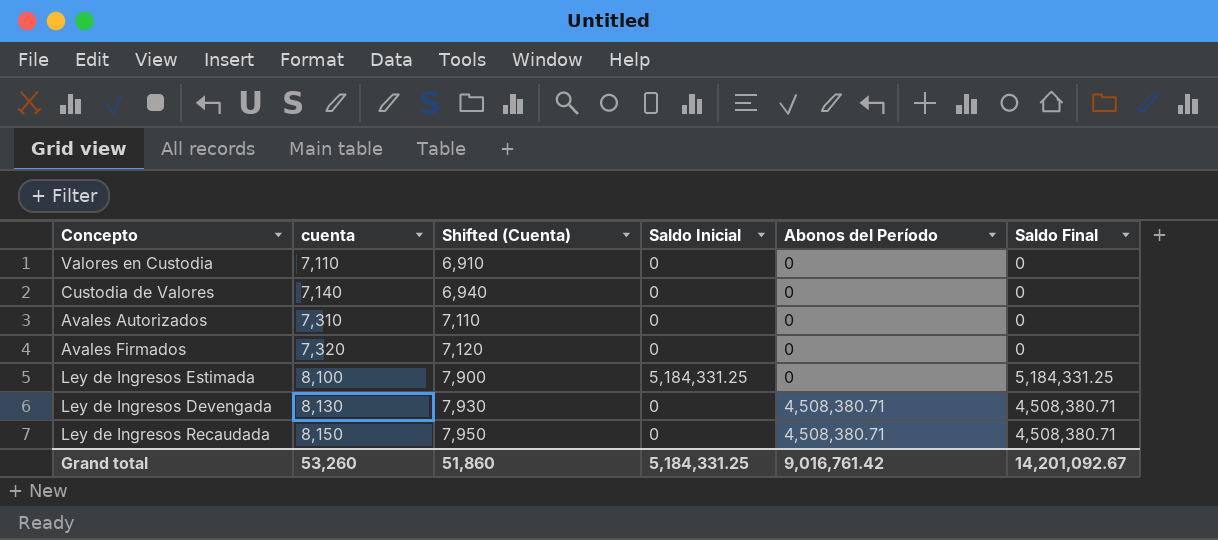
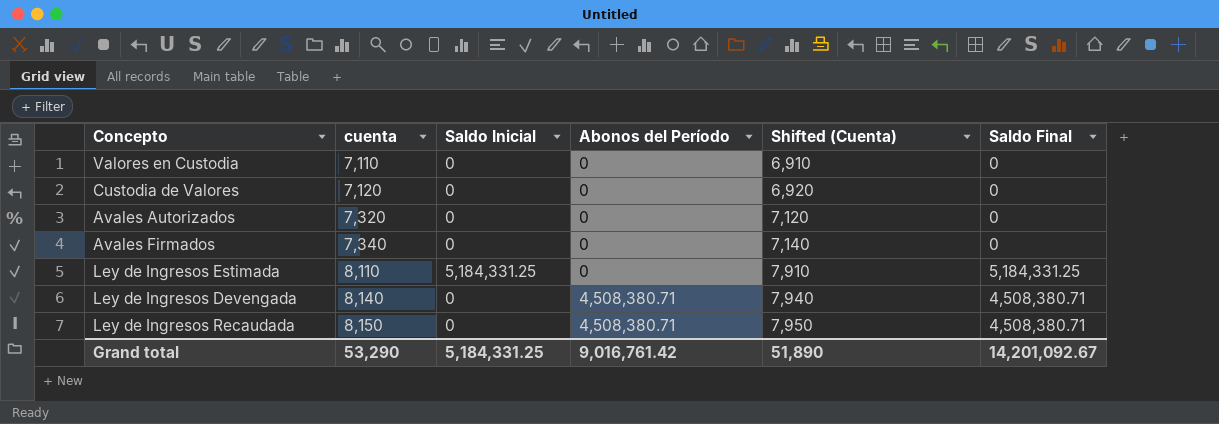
column Shifted (Cuenta) | position: 3 -> 5
Custodia de Valores | cuenta: 7,140 -> 7,120
Custodia de Valores | Shifted (Cuenta): 6,940 -> 6,920
Avales Autorizados | cuenta: 7,310 -> 7,320
Avales Autorizados | Shifted (Cuenta): 7,110 -> 7,120
Avales Firmados | cuenta: 7,320 -> 7,340
Avales Firmados | Shifted (Cuenta): 7,120 -> 7,140
Ley de Ingresos Estimada | cuenta: 8,100 -> 8,110
Ley de Ingresos Estimada | Shifted (Cuenta): 7,900 -> 7,910
Ley de Ingresos Devengada | cuenta: 8,130 -> 8,140
Ley de Ingresos Devengada | Shifted (Cuenta): 7,930 -> 7,940
Grand total | cuenta: 53,260 -> 53,290
Grand total | Shifted (Cuenta): 51,860 -> 51,890

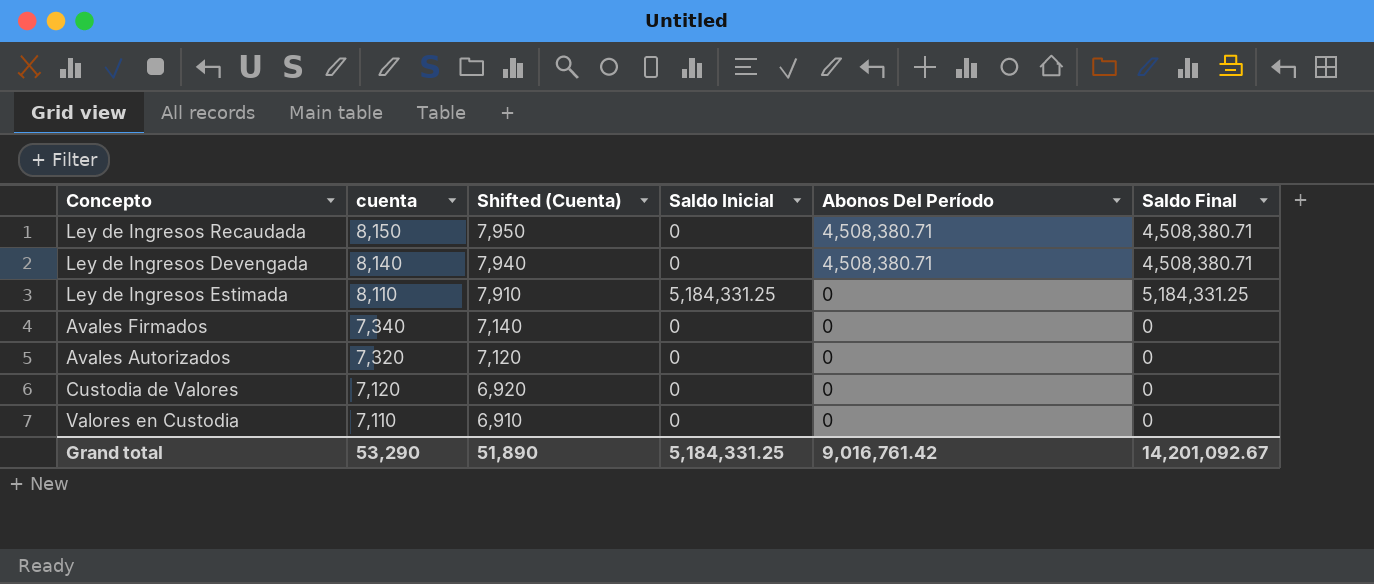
row order: cuenta ascending -> cuenta descending
column Shifted (Cuenta) | position: 5 -> 3
column name: Abonos del Período -> Abonos Del Período

